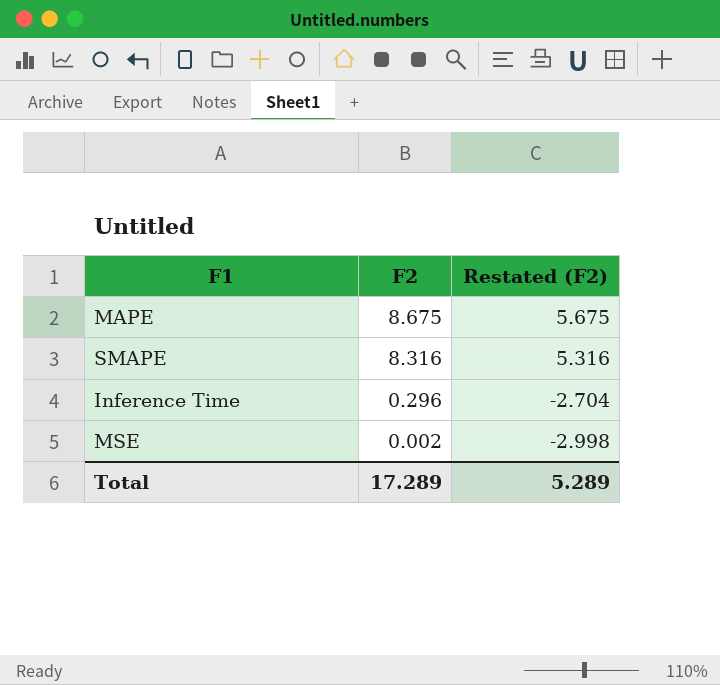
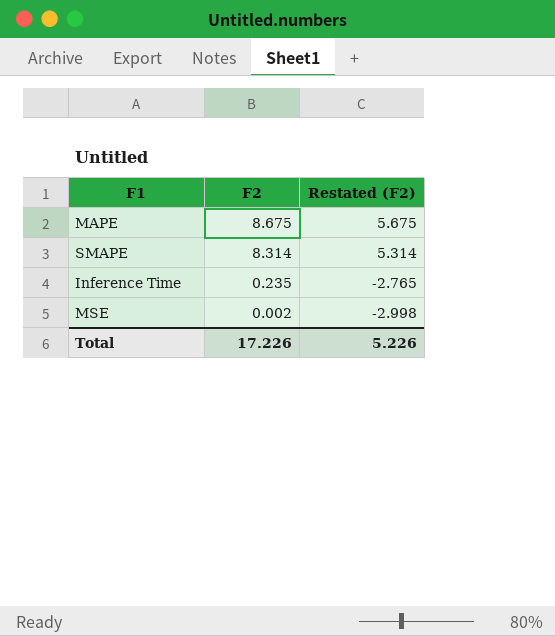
SMAPE | F2: 8.316 -> 8.314
SMAPE | Restated (F2): 5.316 -> 5.314
Inference Time | F2: 0.296 -> 0.235
Inference Time | Restated (F2): -2.704 -> -2.765
Total | F2: 17.289 -> 17.226
Total | Restated (F2): 5.289 -> 5.226

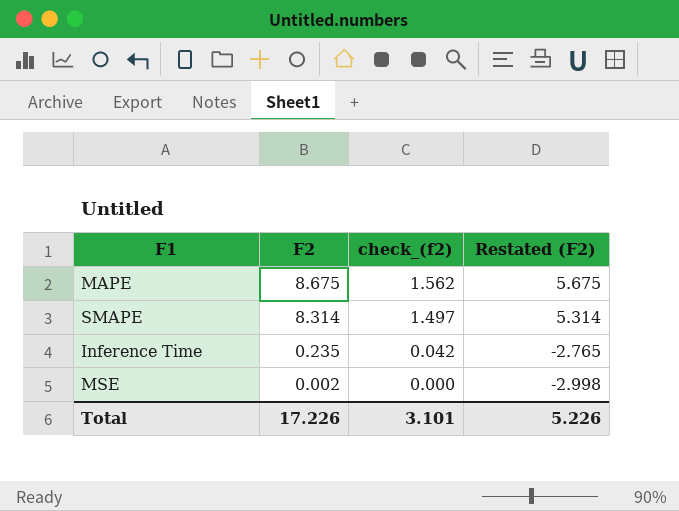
column check_(f2) | formula: none -> [F2] * 0.18

